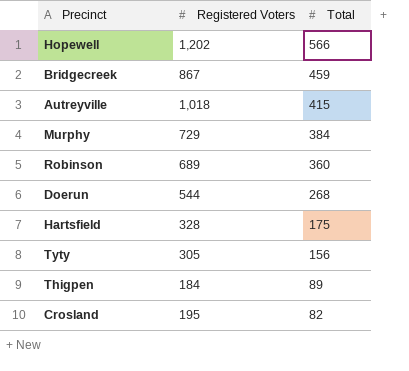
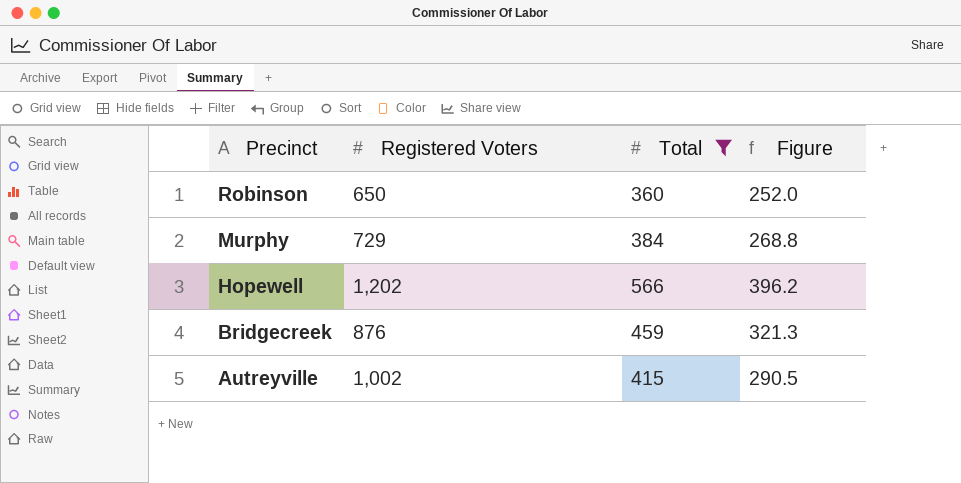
filter: none -> Total >= 360
row order: Total descending -> Precinct descending
column Figure | formula: none -> [Total] * 0.7
Robinson | Registered Voters: 689 -> 650
Bridgecreek | Registered Voters: 867 -> 876
Autreyville | Registered Voters: 1,018 -> 1,002

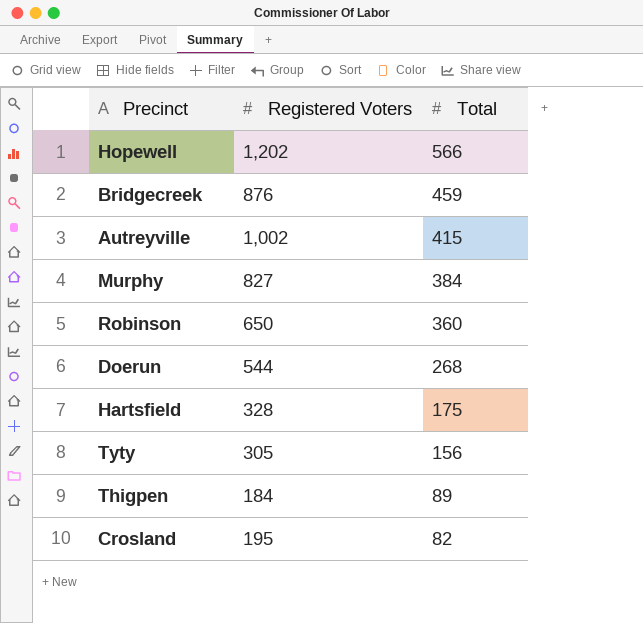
filter: Total >= 360 -> none
row order: Precinct descending -> Total descending
column Figure | formula: [Total] * 0.7 -> none
Murphy | Registered Voters: 729 -> 827

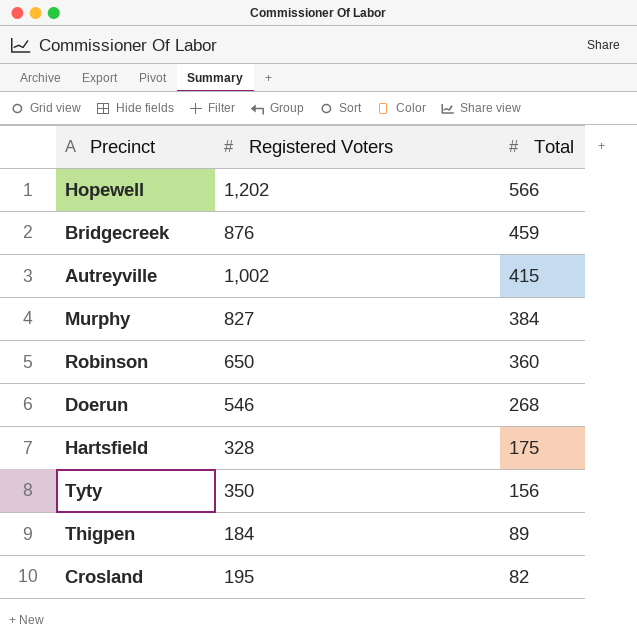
Doerun | Registered Voters: 544 -> 546
Tyty | Registered Voters: 305 -> 350

